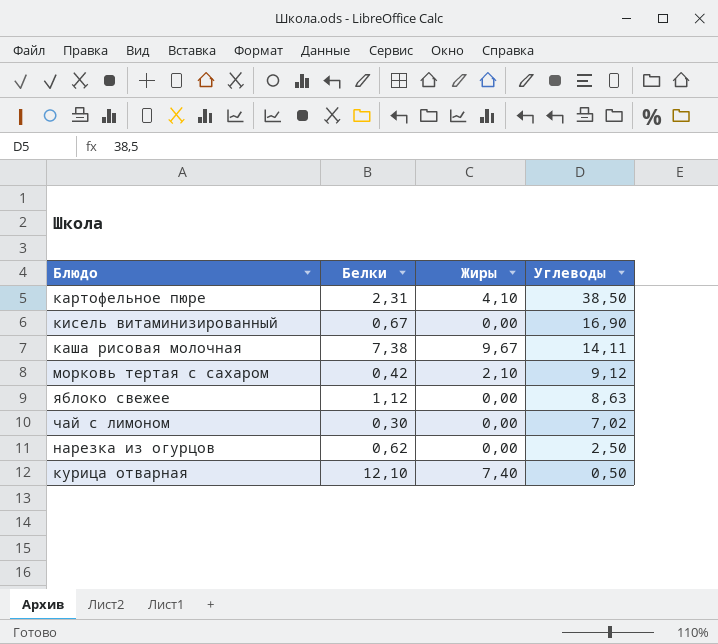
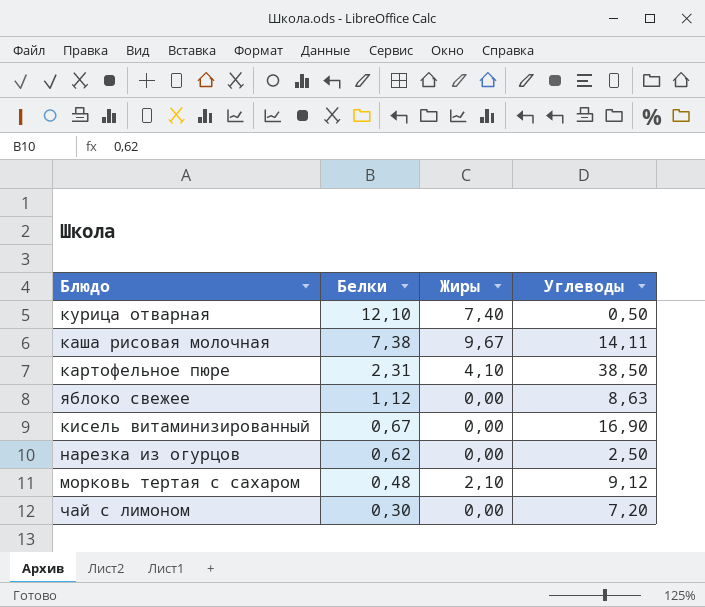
row order: Углеводы descending -> Белки descending
морковь тертая с сахаром | Белки: 0,42 -> 0,48
чай с лимоном | Углеводы: 7,02 -> 7,20

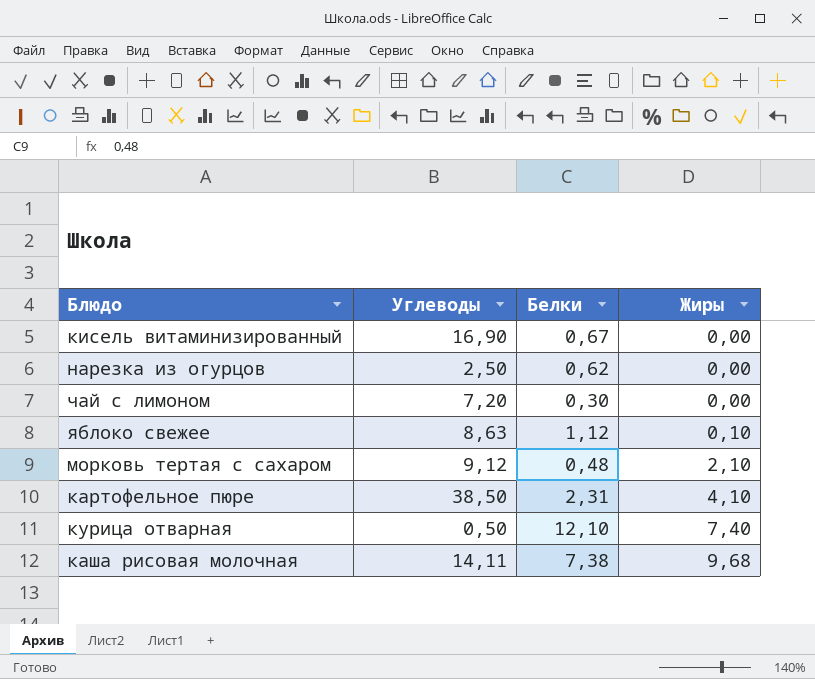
row order: Белки descending -> Жиры ascending
column Углеводы | position: 4 -> 2
яблоко свежее | Жиры: 0,00 -> 0,10
каша рисовая молочная | Жиры: 9,67 -> 9,68

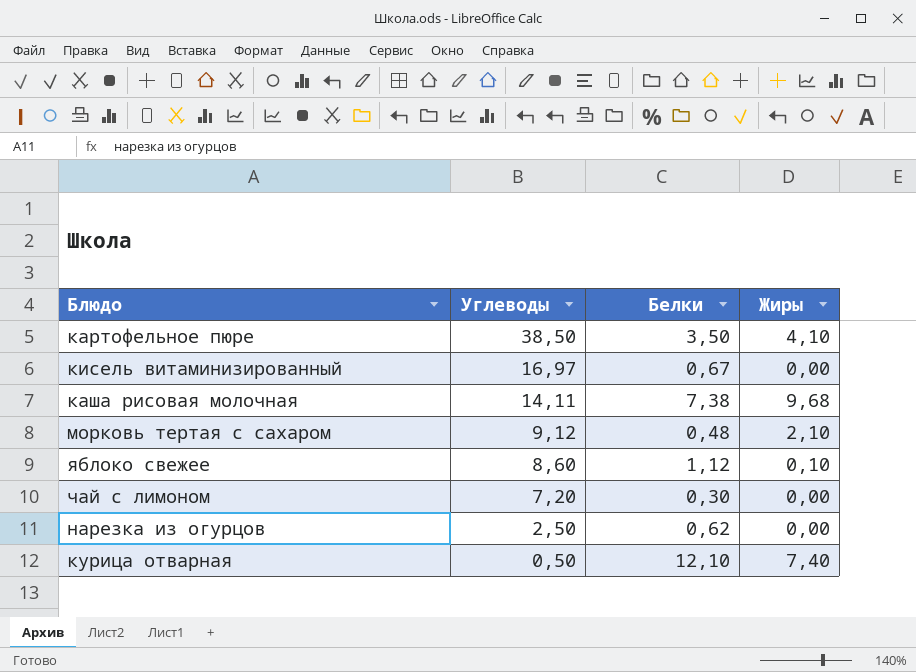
row order: Жиры ascending -> Углеводы descending
картофельное пюре | Белки: 2,31 -> 3,50
кисель витаминизированный | Углеводы: 16,90 -> 16,97
яблоко свежее | Углеводы: 8,63 -> 8,60

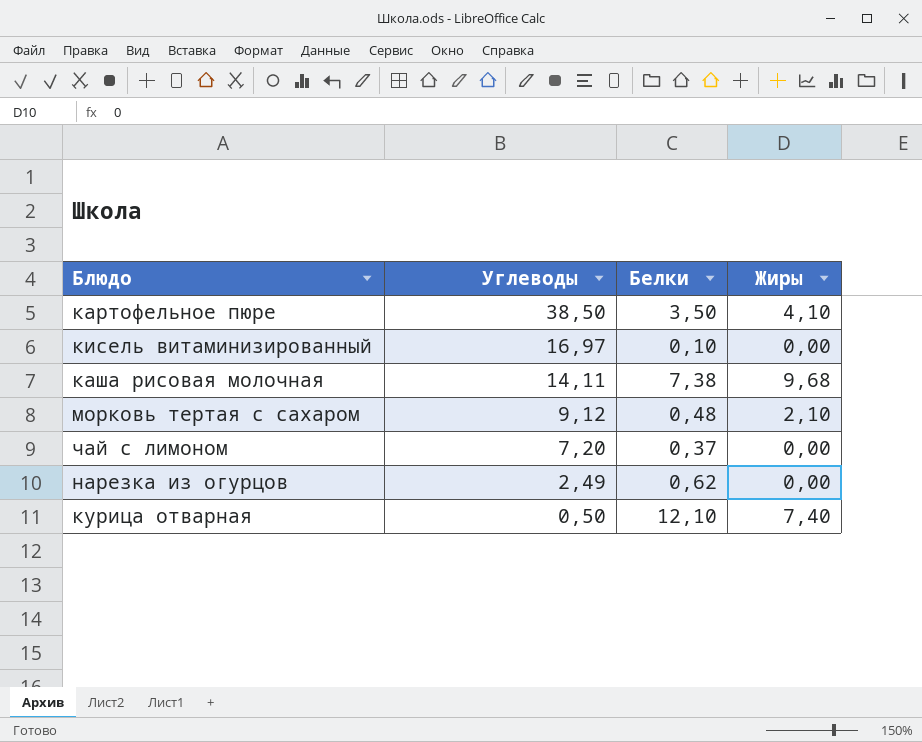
row яблоко свежее: 8,60 | 1,12 | 0,10 -> none
кисель витаминизированный | Белки: 0,67 -> 0,10
чай с лимоном | Белки: 0,30 -> 0,37
нарезка из огурцов | Углеводы: 2,50 -> 2,49

